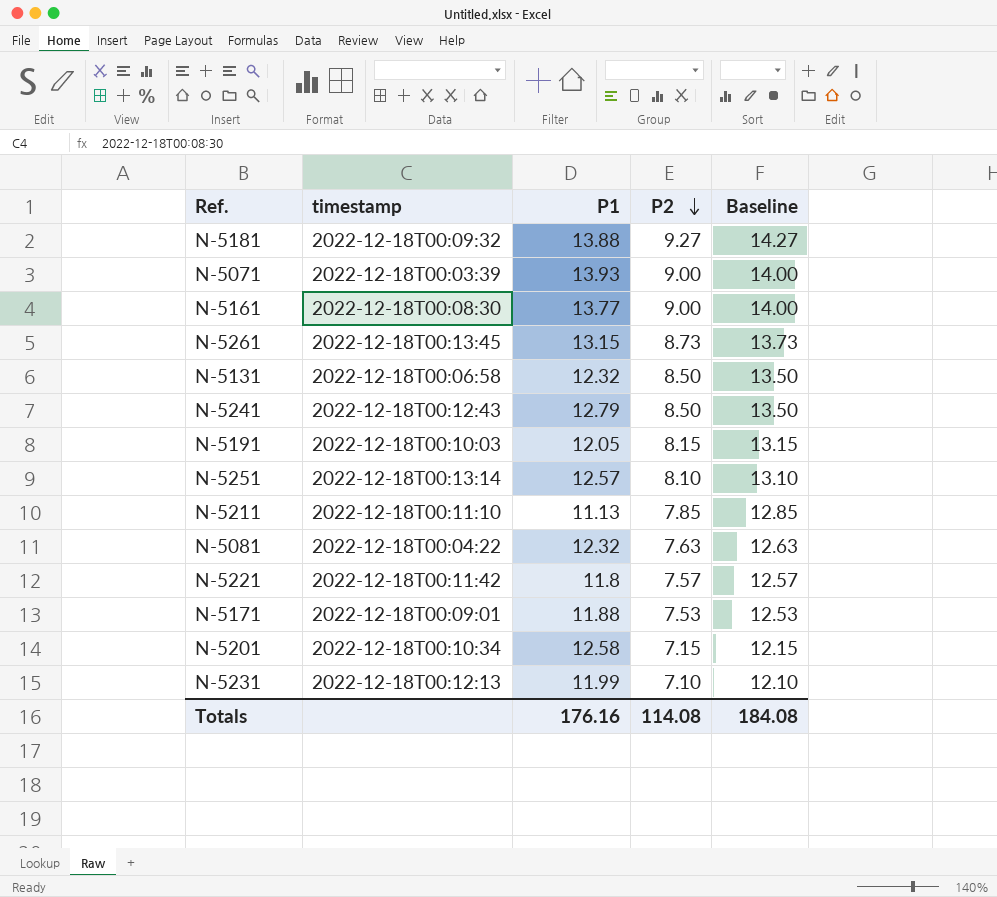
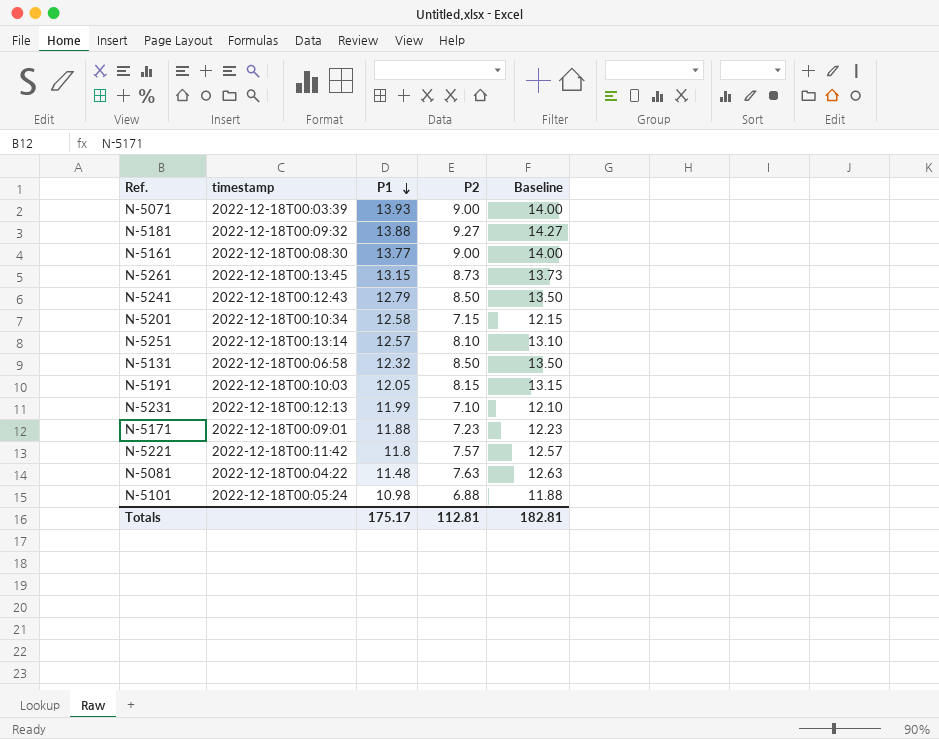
row order: P2 descending -> P1 descending
row N-5211: 2022-12-18T00:11:10 | 11.13 | 7.85 | 12.85 -> none
N-5171 | P2: 7.53 -> 7.23
N-5171 | Baseline: 12.53 -> 12.23
N-5081 | P1: 12.32 -> 11.48
row N-5101: none -> 2022-12-18T00:05:24 | 10.98 | 6.88 | 11.88
Totals | P1: 176.16 -> 175.17
Totals | P2: 114.08 -> 112.81
Totals | Baseline: 184.08 -> 182.81

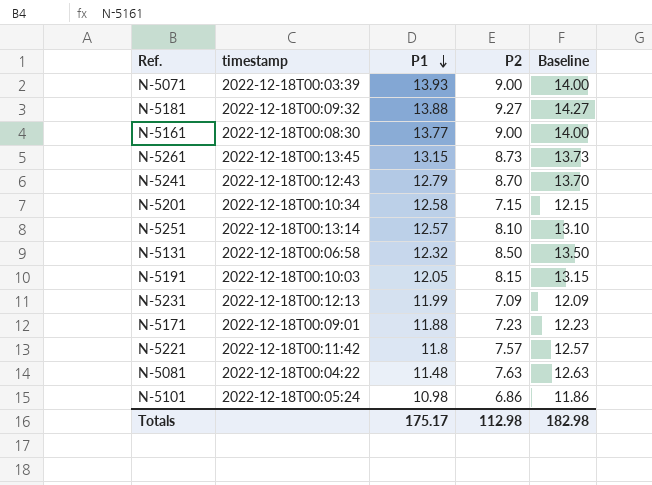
N-5241 | P2: 8.50 -> 8.70
N-5241 | Baseline: 13.50 -> 13.70
N-5231 | P2: 7.10 -> 7.09
N-5231 | Baseline: 12.10 -> 12.09
N-5101 | P2: 6.88 -> 6.86
N-5101 | Baseline: 11.88 -> 11.86
Totals | P2: 112.81 -> 112.98
Totals | Baseline: 182.81 -> 182.98

